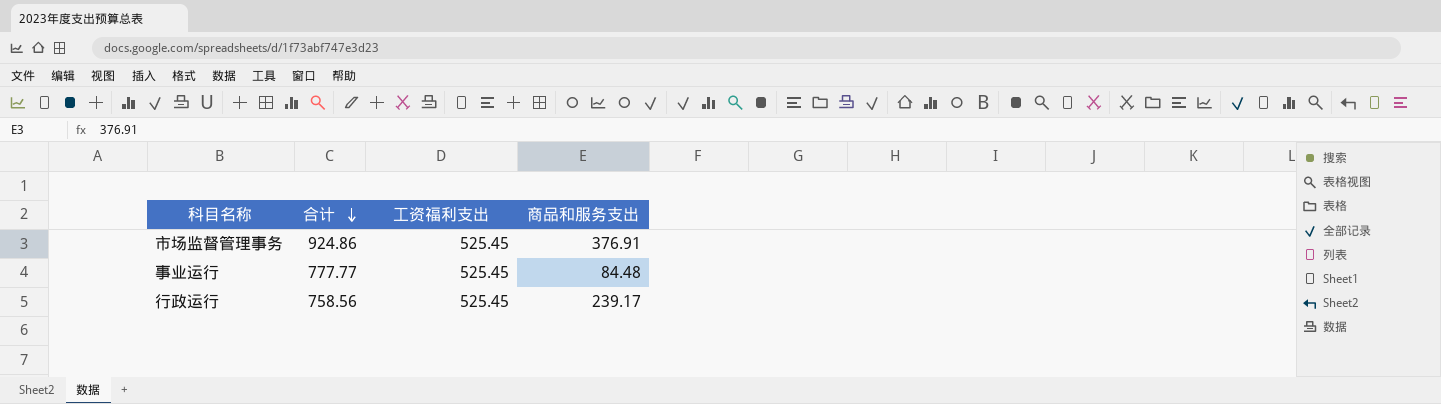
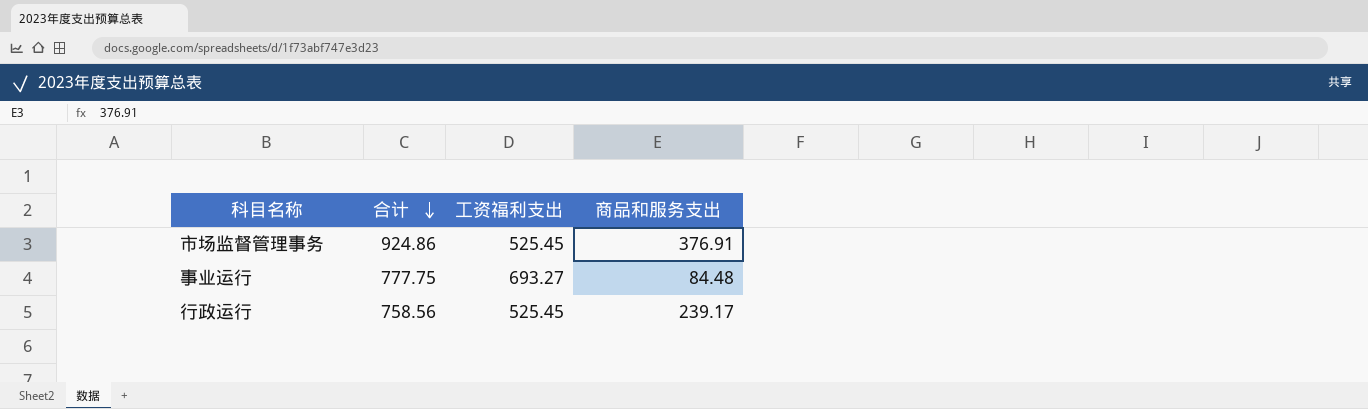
事业运行 | 合计: 777.77 -> 777.75
事业运行 | 工资福利支出: 525.45 -> 693.27

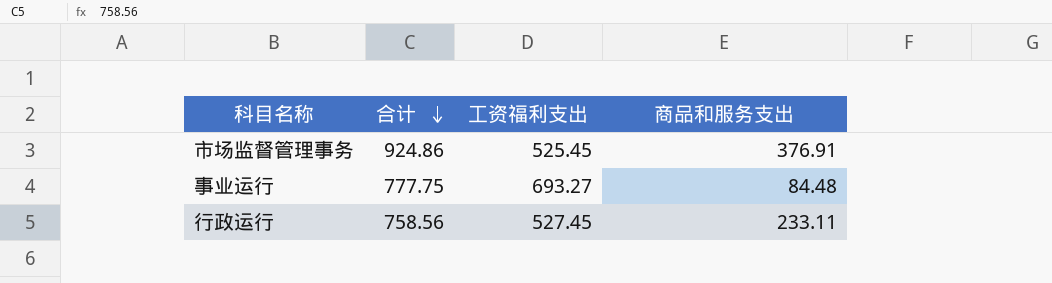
行政运行 | 工资福利支出: 525.45 -> 527.45
行政运行 | 商品和服务支出: 239.17 -> 233.11

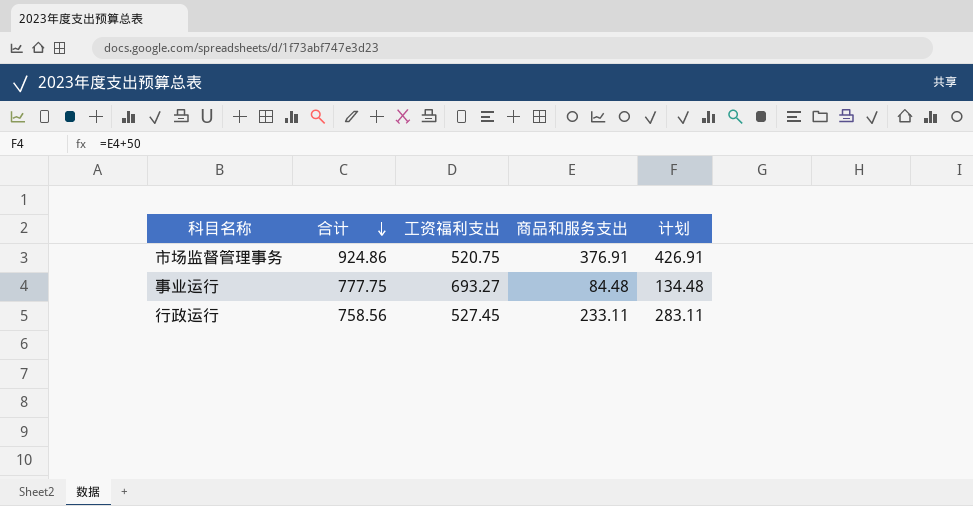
column 计划 | formula: none -> [商品和服务支出] + 50
市场监督管理事务 | 工资福利支出: 525.45 -> 520.75

